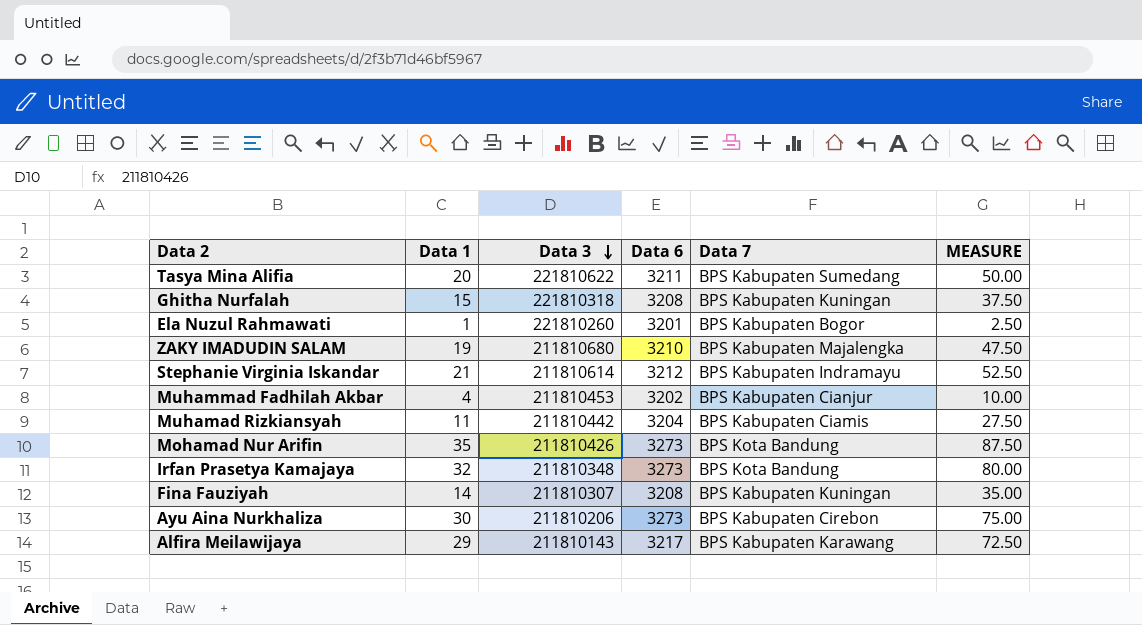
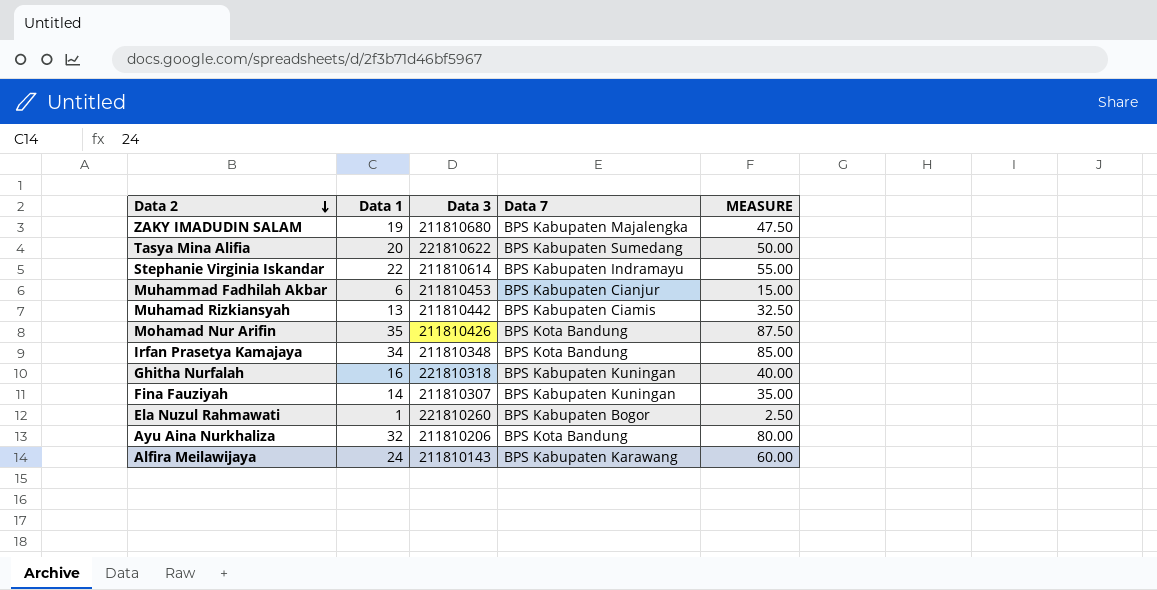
row order: Data 3 descending -> Data 2 descending
column Data 6 | position: 4 -> none
Stephanie Virginia Iskandar | Data 1: 21 -> 22
Stephanie Virginia Iskandar | MEASURE: 52.50 -> 55.00
Muhammad Fadhilah Akbar | Data 1: 4 -> 6
Muhammad Fadhilah Akbar | MEASURE: 10.00 -> 15.00
Muhamad Rizkiansyah | Data 1: 11 -> 13
Muhamad Rizkiansyah | MEASURE: 27.50 -> 32.50
Irfan Prasetya Kamajaya | Data 1: 32 -> 34
Irfan Prasetya Kamajaya | MEASURE: 80.00 -> 85.00
Ghitha Nurfalah | Data 1: 15 -> 16
Ghitha Nurfalah | MEASURE: 37.50 -> 40.00
Ayu Aina Nurkhaliza | Data 1: 30 -> 32
Ayu Aina Nurkhaliza | Data 7: BPS Kabupaten Cirebon -> BPS Kota Bandung
Ayu Aina Nurkhaliza | MEASURE: 75.00 -> 80.00
Alfira Meilawijaya | Data 1: 29 -> 24
Alfira Meilawijaya | MEASURE: 72.50 -> 60.00

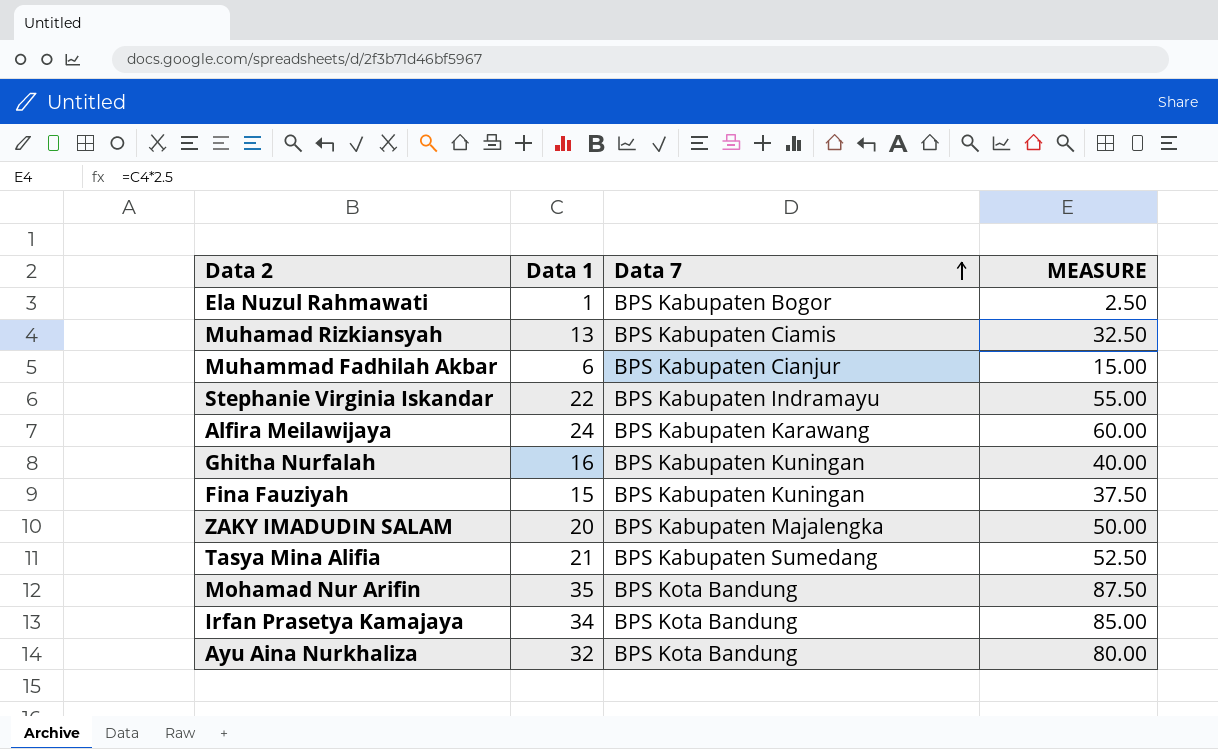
row order: Data 2 descending -> Data 7 ascending
column Data 3 | position: 3 -> none
Fina Fauziyah | Data 1: 14 -> 15
Fina Fauziyah | MEASURE: 35.00 -> 37.50
ZAKY IMADUDIN SALAM | Data 1: 19 -> 20
ZAKY IMADUDIN SALAM | MEASURE: 47.50 -> 50.00
Tasya Mina Alifia | Data 1: 20 -> 21
Tasya Mina Alifia | MEASURE: 50.00 -> 52.50

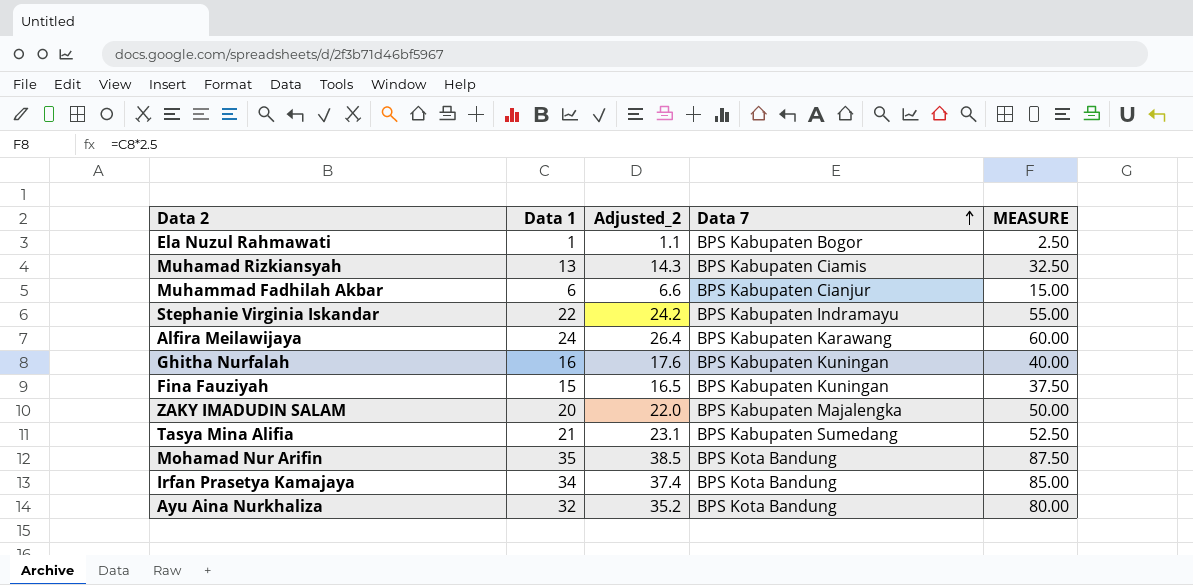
column Adjusted_2 | formula: none -> [Data 1] * 1.1

